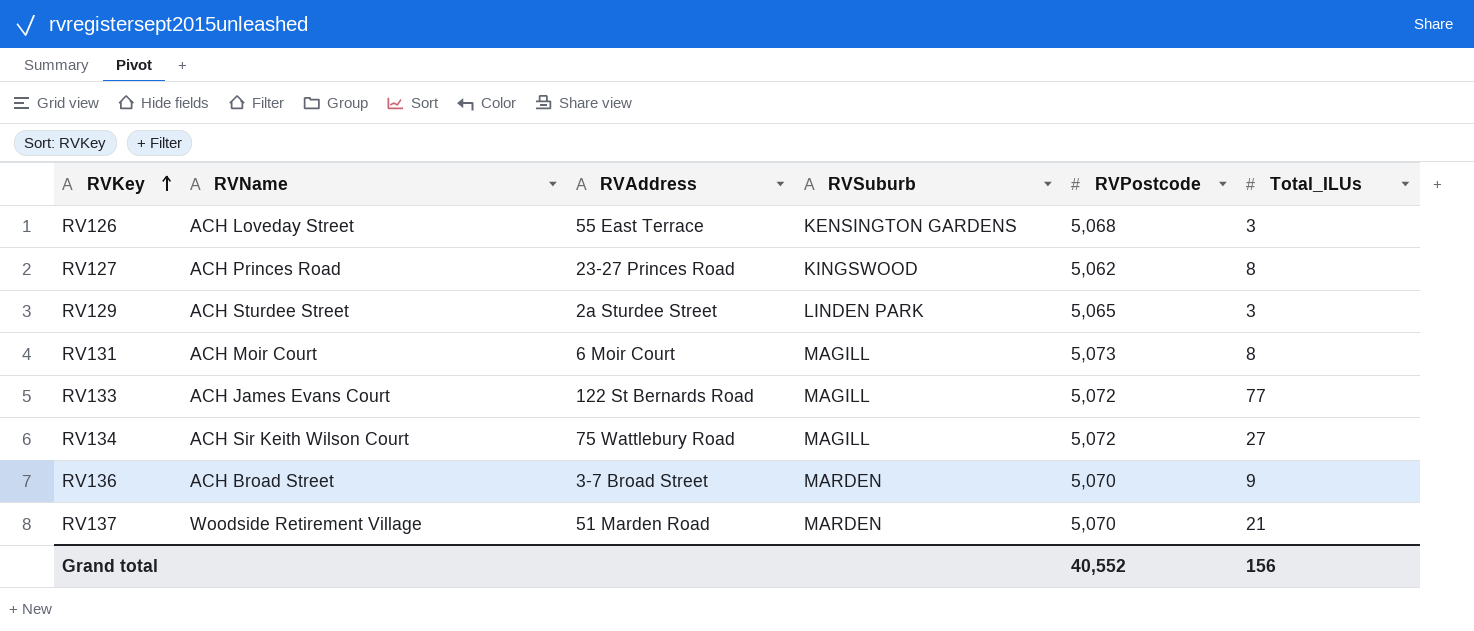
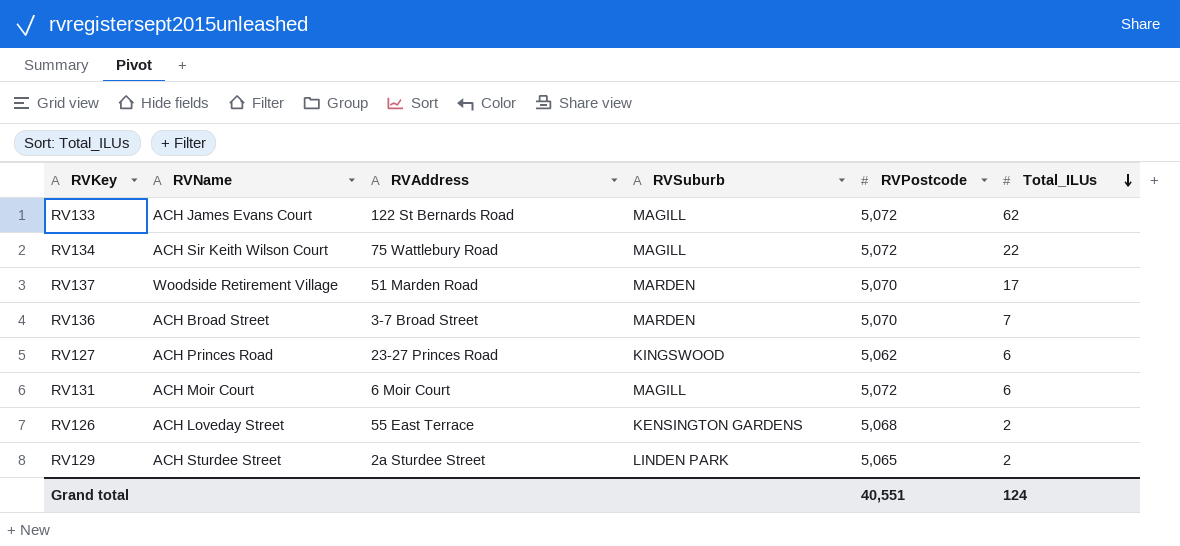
row order: RVKey ascending -> Total_ILUs descending
RV133 | Total_ILUs: 77 -> 62
RV134 | Total_ILUs: 27 -> 22
RV137 | Total_ILUs: 21 -> 17
RV136 | Total_ILUs: 9 -> 7
RV127 | Total_ILUs: 8 -> 6
RV131 | RVPostcode: 5,073 -> 5,072
RV131 | Total_ILUs: 8 -> 6
RV126 | Total_ILUs: 3 -> 2
RV129 | Total_ILUs: 3 -> 2
Grand total | RVPostcode: 40,552 -> 40,551
Grand total | Total_ILUs: 156 -> 124

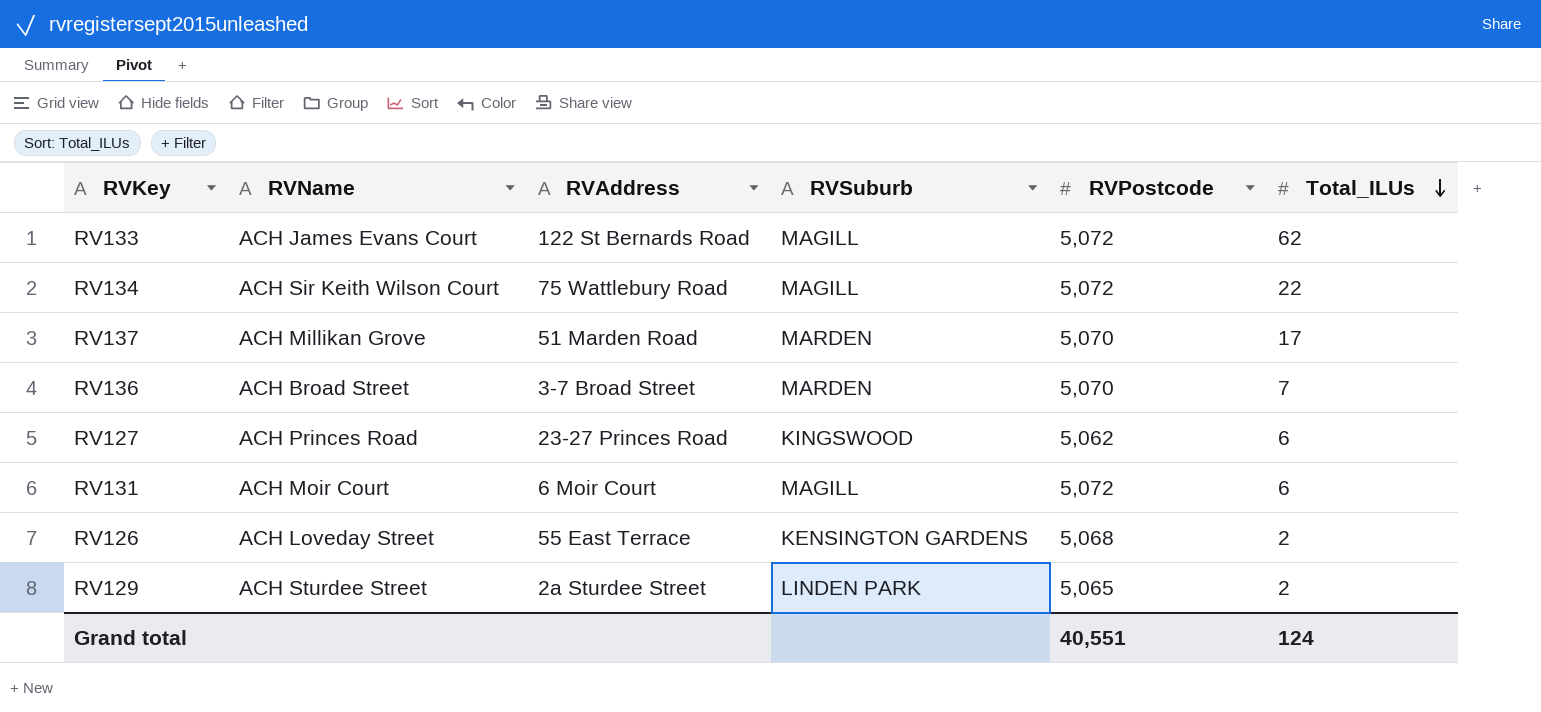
RV137 | RVName: Woodside Retirement Village -> ACH Millikan Grove

